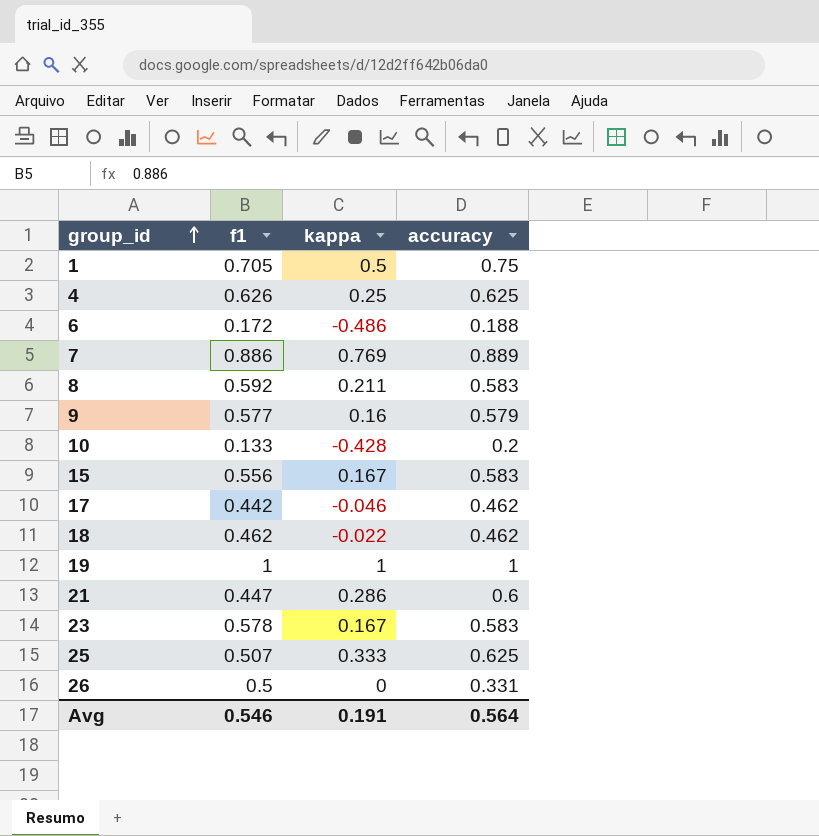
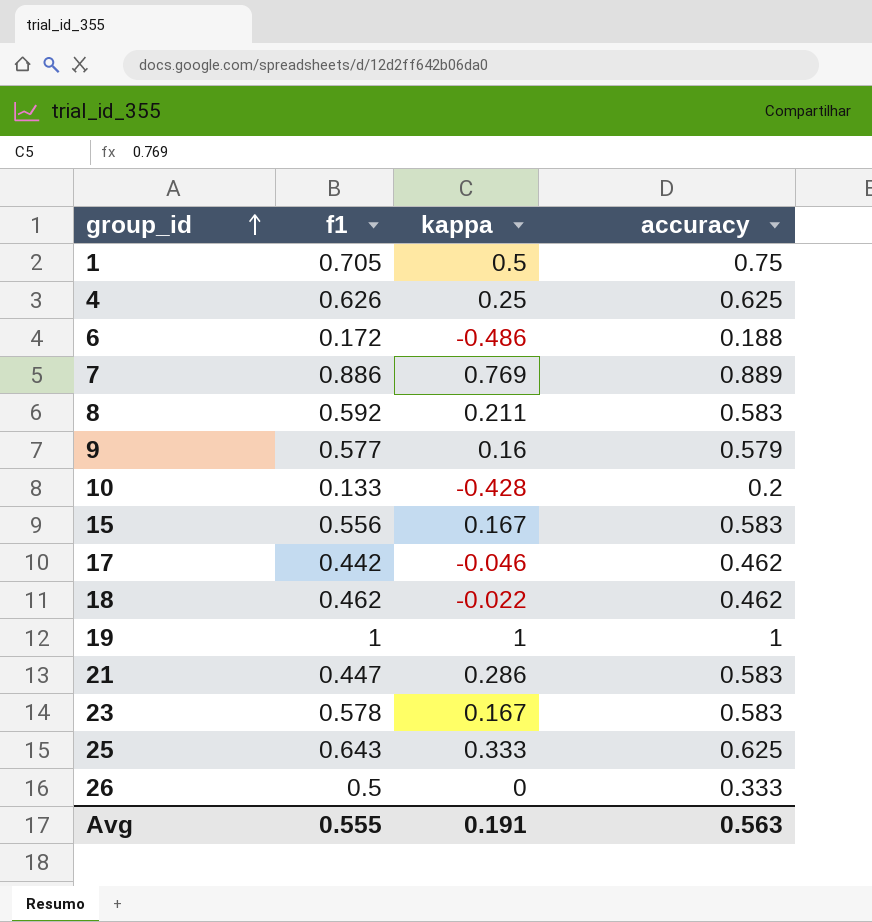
21 | accuracy: 0.6 -> 0.583
25 | f1: 0.507 -> 0.643
26 | accuracy: 0.331 -> 0.333
Avg | f1: 0.546 -> 0.555
Avg | accuracy: 0.564 -> 0.563

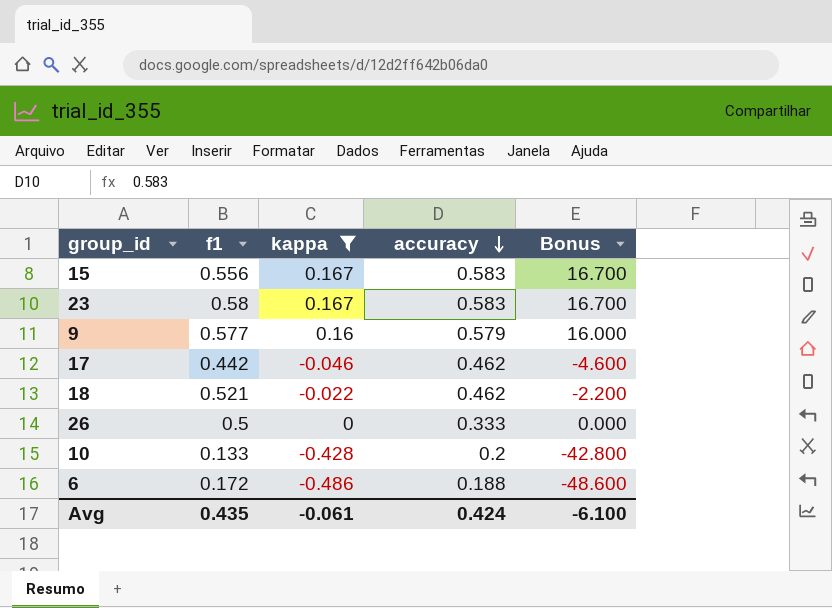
filter: none -> kappa <= 0.167
row order: group_id ascending -> accuracy descending
column Bonus | formula: none -> [kappa] * 100
23 | f1: 0.578 -> 0.58
18 | f1: 0.462 -> 0.521
Avg | f1: 0.555 -> 0.435
Avg | kappa: 0.191 -> -0.061
Avg | accuracy: 0.563 -> 0.424

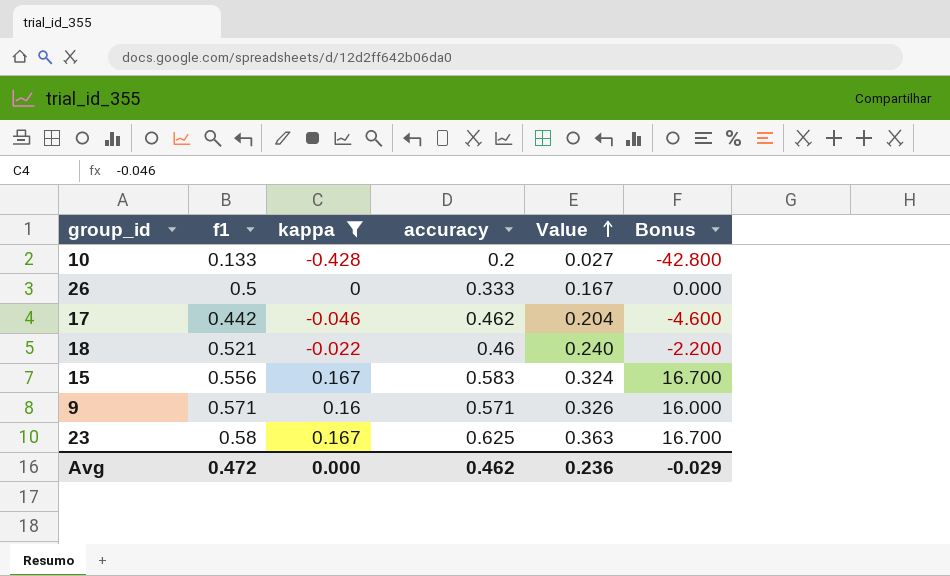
row order: accuracy descending -> Value ascending
column Value | formula: none -> [f1] * [accuracy]
row 6: 0.172 | -0.486 | 0.188 | -48.600 -> none
18 | accuracy: 0.462 -> 0.46
9 | f1: 0.577 -> 0.571
9 | accuracy: 0.579 -> 0.571
23 | accuracy: 0.583 -> 0.625
Avg | f1: 0.435 -> 0.472
Avg | kappa: -0.061 -> 0.000
Avg | accuracy: 0.424 -> 0.462
Avg | Bonus: -6.100 -> -0.029

